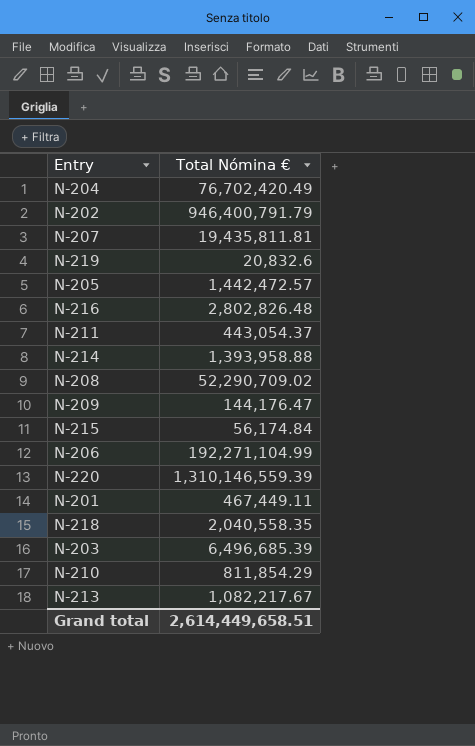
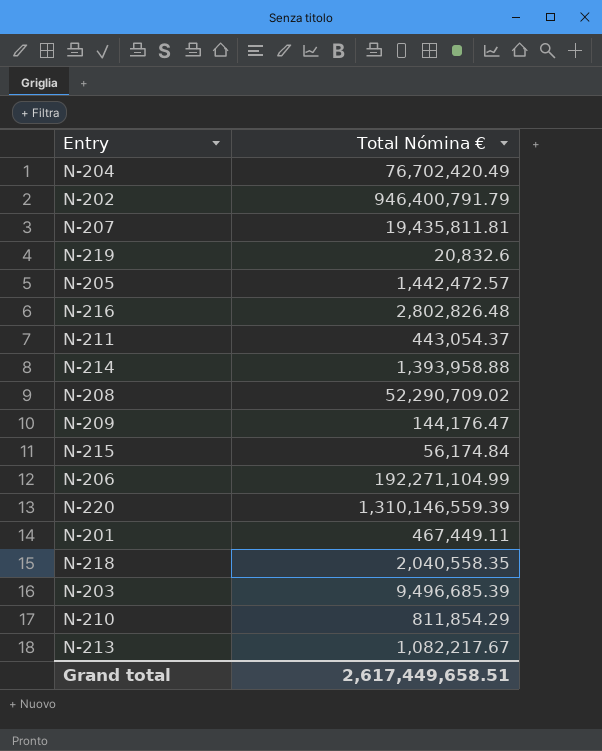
N-203 | Total Nómina €: 6,496,685.39 -> 9,496,685.39
Grand total | Total Nómina €: 2,614,449,658.51 -> 2,617,449,658.51

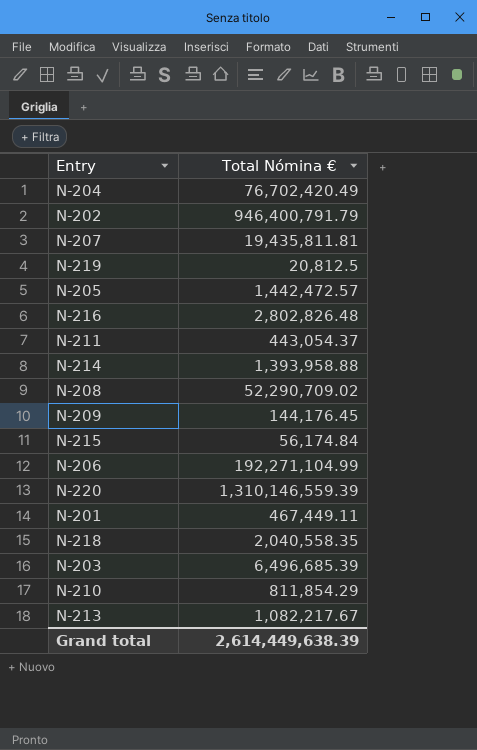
N-219 | Total Nómina €: 20,832.6 -> 20,812.5
N-209 | Total Nómina €: 144,176.47 -> 144,176.45
N-203 | Total Nómina €: 9,496,685.39 -> 6,496,685.39
Grand total | Total Nómina €: 2,617,449,658.51 -> 2,614,449,638.39

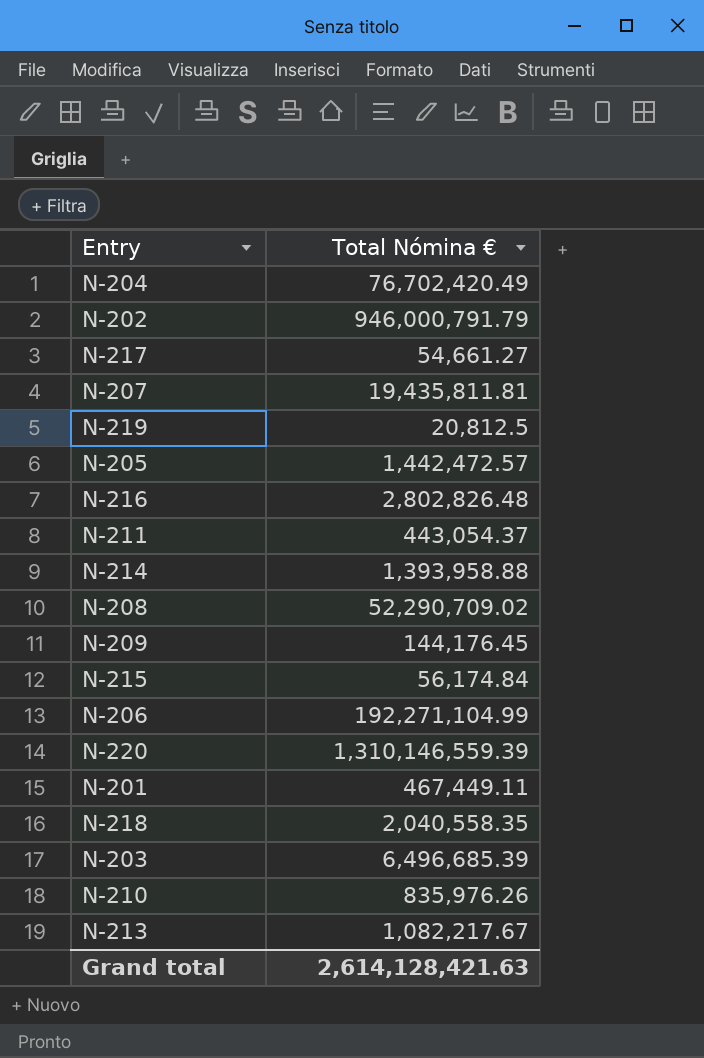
N-202 | Total Nómina €: 946,400,791.79 -> 946,000,791.79
row N-217: none -> 54,661.27
N-210 | Total Nómina €: 811,854.29 -> 835,976.26
Grand total | Total Nómina €: 2,614,449,638.39 -> 2,614,128,421.63

